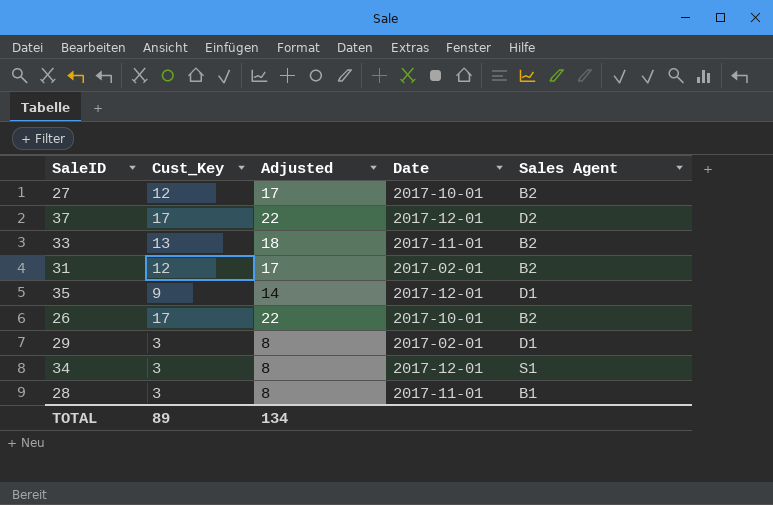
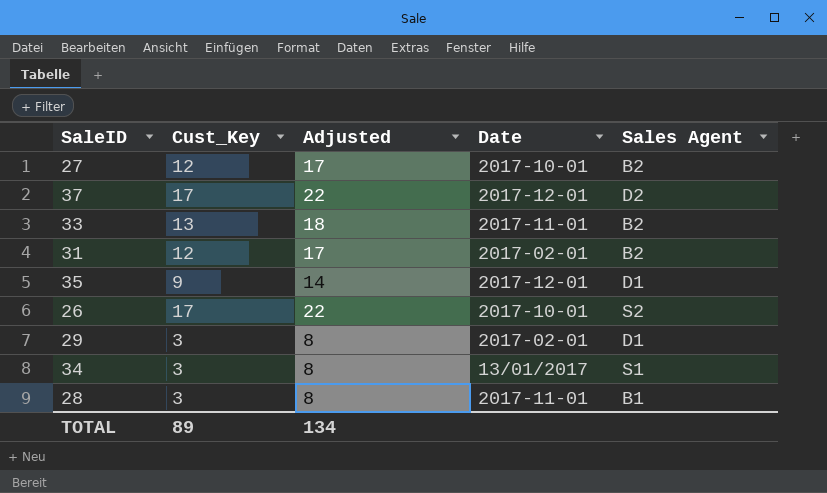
26 | Sales Agent: B2 -> S2
34 | Date: 2017-12-01 -> 13/01/2017

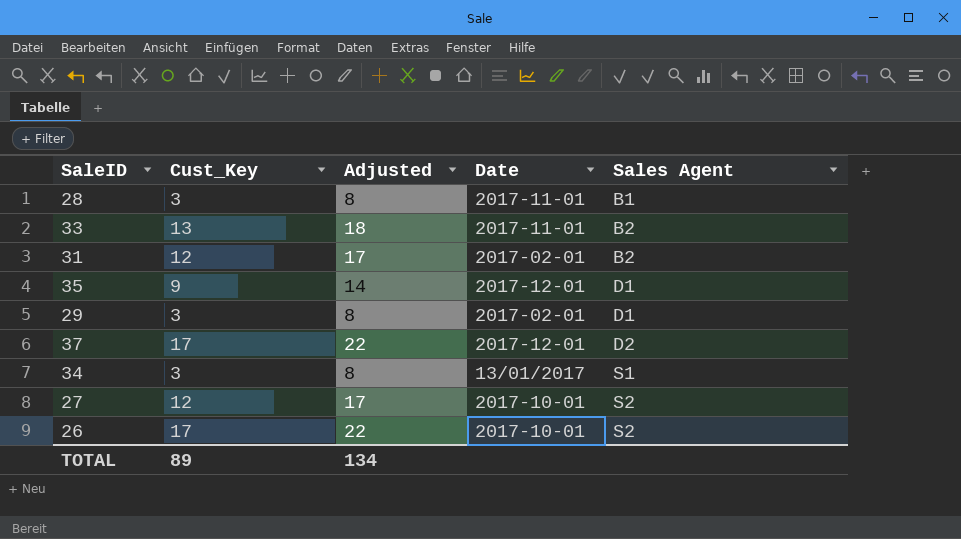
row order: none -> Sales Agent ascending
27 | Sales Agent: B2 -> S2

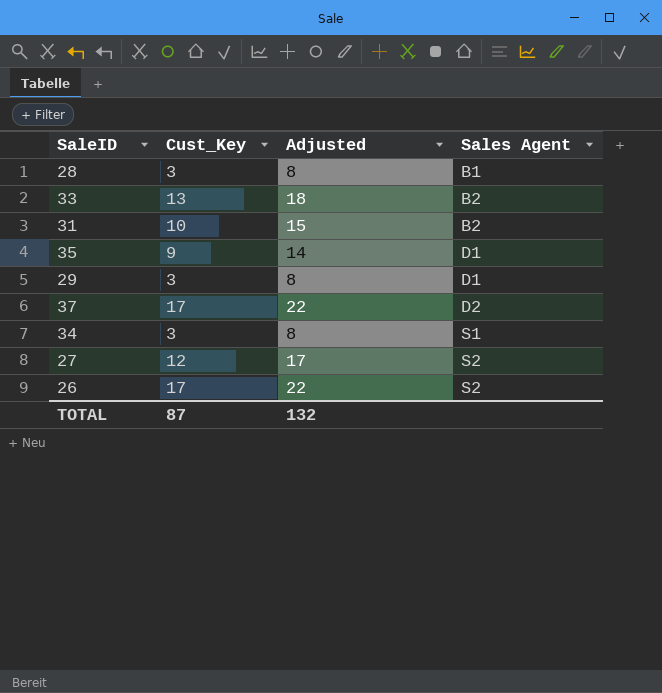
column Date | position: 4 -> none
31 | Cust_Key: 12 -> 10
31 | Adjusted: 17 -> 15
TOTAL | Cust_Key: 89 -> 87
TOTAL | Adjusted: 134 -> 132

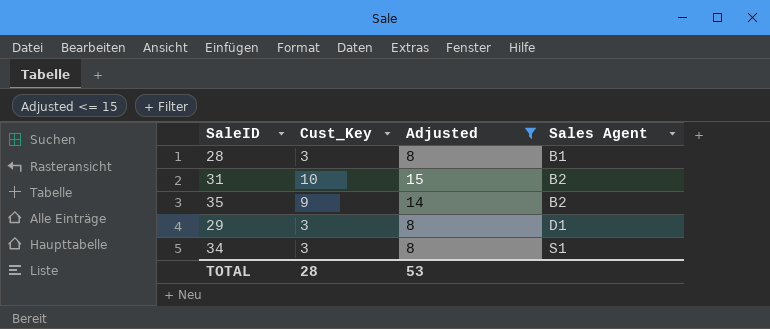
filter: none -> Adjusted <= 15
35 | Sales Agent: D1 -> B2
TOTAL | Cust_Key: 87 -> 28
TOTAL | Adjusted: 132 -> 53

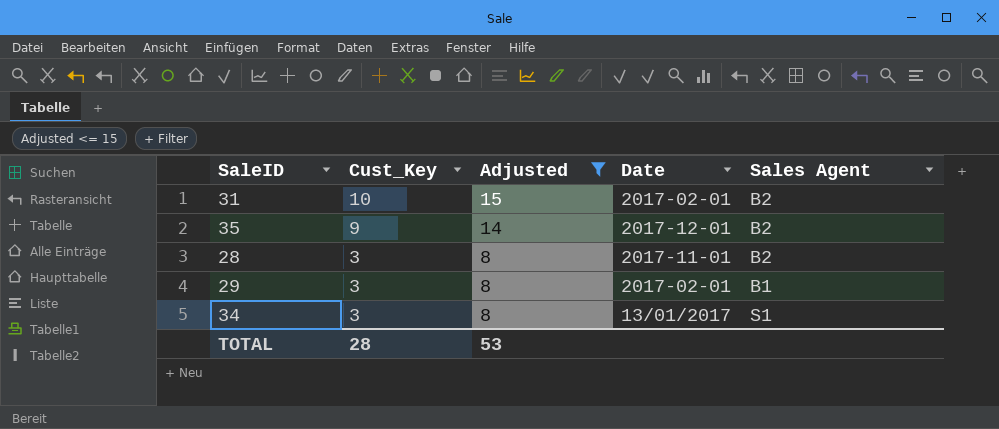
row order: Sales Agent ascending -> Cust_Key descending
column Date | position: none -> 4
28 | Sales Agent: B1 -> B2
29 | Sales Agent: D1 -> B1

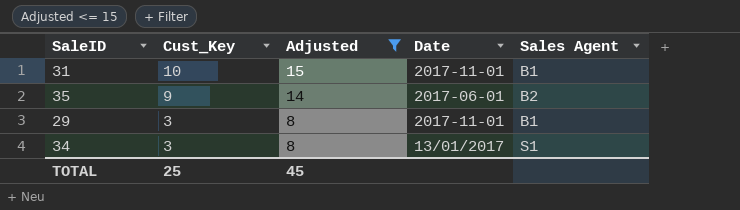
row 28: 3 | 8 | 2017-11-01 | B2 -> none
31 | Date: 2017-02-01 -> 2017-11-01
31 | Sales Agent: B2 -> B1
35 | Date: 2017-12-01 -> 2017-06-01
29 | Date: 2017-02-01 -> 2017-11-01
TOTAL | Cust_Key: 28 -> 25
TOTAL | Adjusted: 53 -> 45

